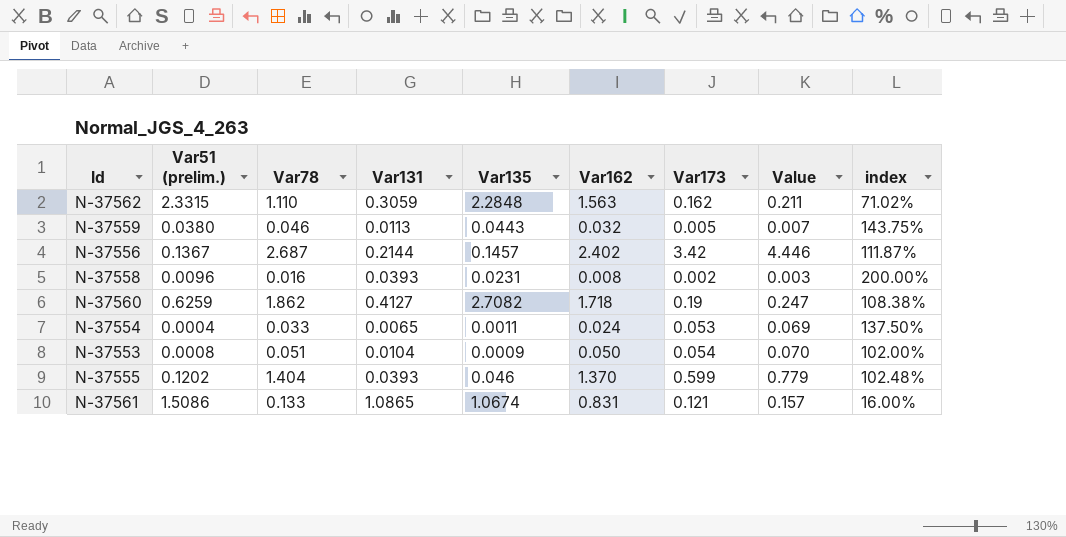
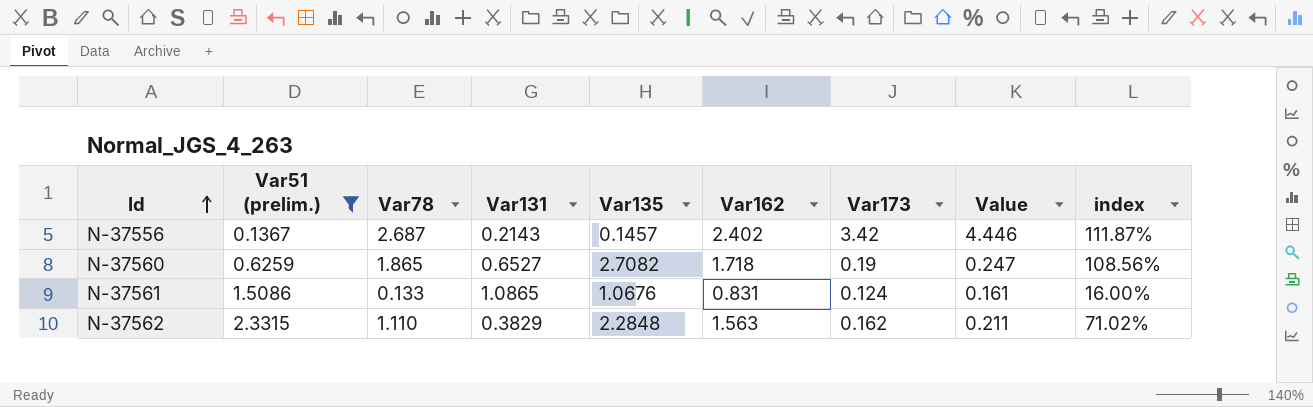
filter: none -> Var51 (prelim.) >= 0.1367
row order: none -> Id ascending
N-37556 | Var131: 0.2144 -> 0.2143
N-37560 | Var78: 1.862 -> 1.865
N-37560 | Var131: 0.4127 -> 0.6527
N-37560 | index: 108.38% -> 108.56%
N-37561 | Var135: 1.0674 -> 1.0676
N-37561 | Var173: 0.121 -> 0.124
N-37561 | Value: 0.157 -> 0.161
N-37562 | Var131: 0.3059 -> 0.3829

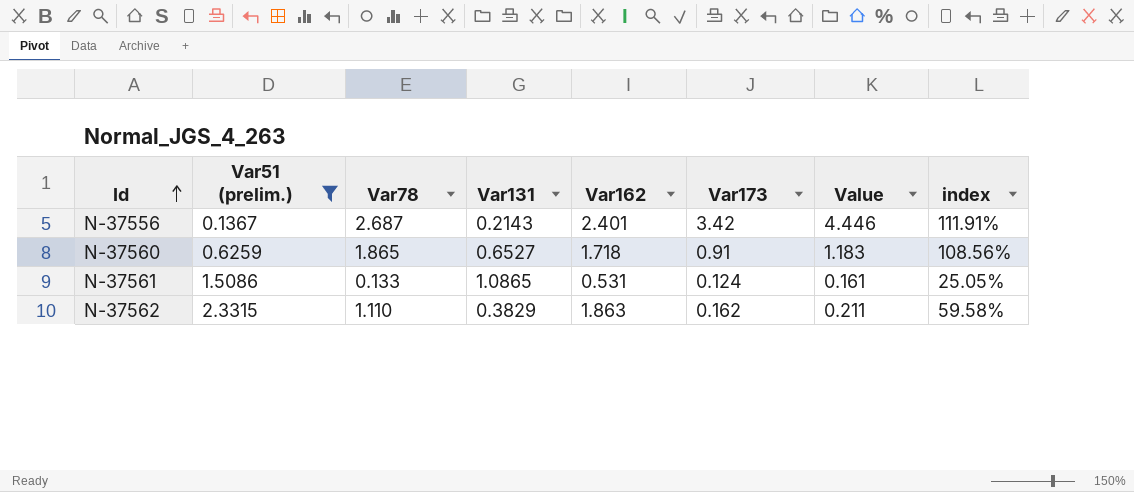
column Var135 | position: 5 -> none
N-37556 | Var162: 2.402 -> 2.401
N-37556 | index: 111.87% -> 111.91%
N-37560 | Var173: 0.19 -> 0.91
N-37560 | Value: 0.247 -> 1.183
N-37561 | Var162: 0.831 -> 0.531
N-37561 | index: 16.00% -> 25.05%
N-37562 | Var162: 1.563 -> 1.863
N-37562 | index: 71.02% -> 59.58%

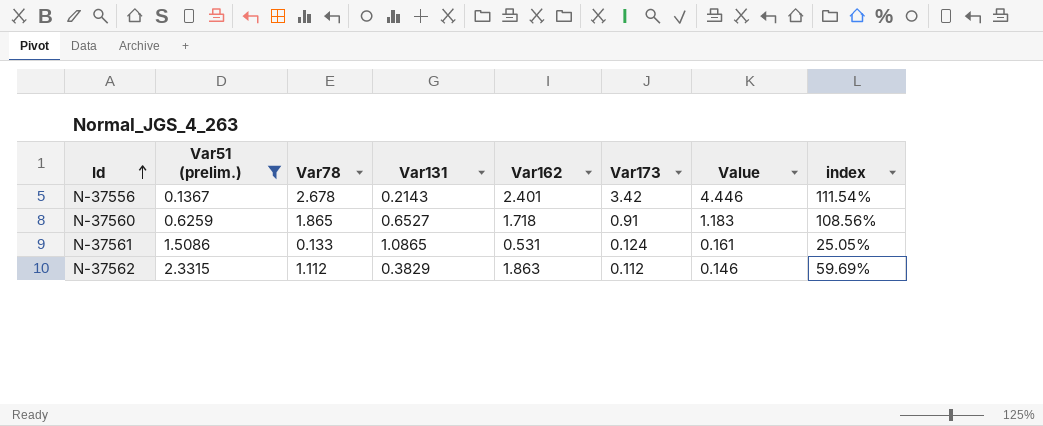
N-37556 | Var78: 2.687 -> 2.678
N-37556 | index: 111.91% -> 111.54%
N-37562 | Var78: 1.110 -> 1.112
N-37562 | Var173: 0.162 -> 0.112
N-37562 | Value: 0.211 -> 0.146
N-37562 | index: 59.58% -> 59.69%

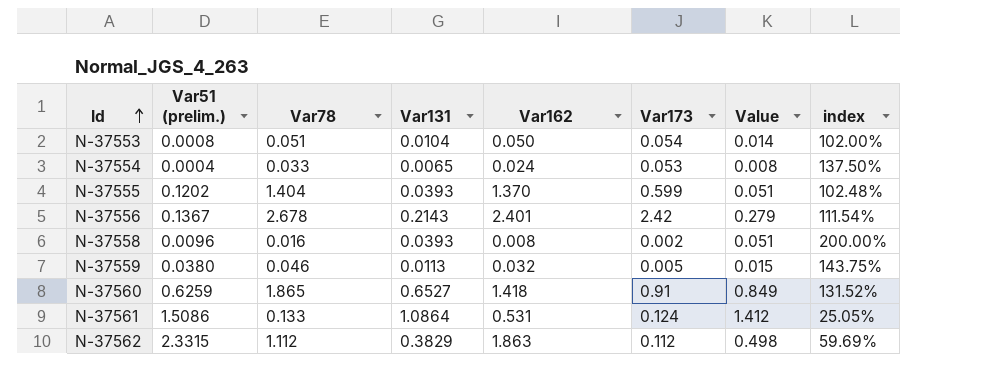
filter: Var51 (prelim.) >= 0.1367 -> none
column Value | formula: [Var173] * 1.3 -> [Var131] * 1.3
N-37556 | Var173: 3.42 -> 2.42
N-37560 | Var162: 1.718 -> 1.418
N-37560 | index: 108.56% -> 131.52%
N-37561 | Var131: 1.0865 -> 1.0864

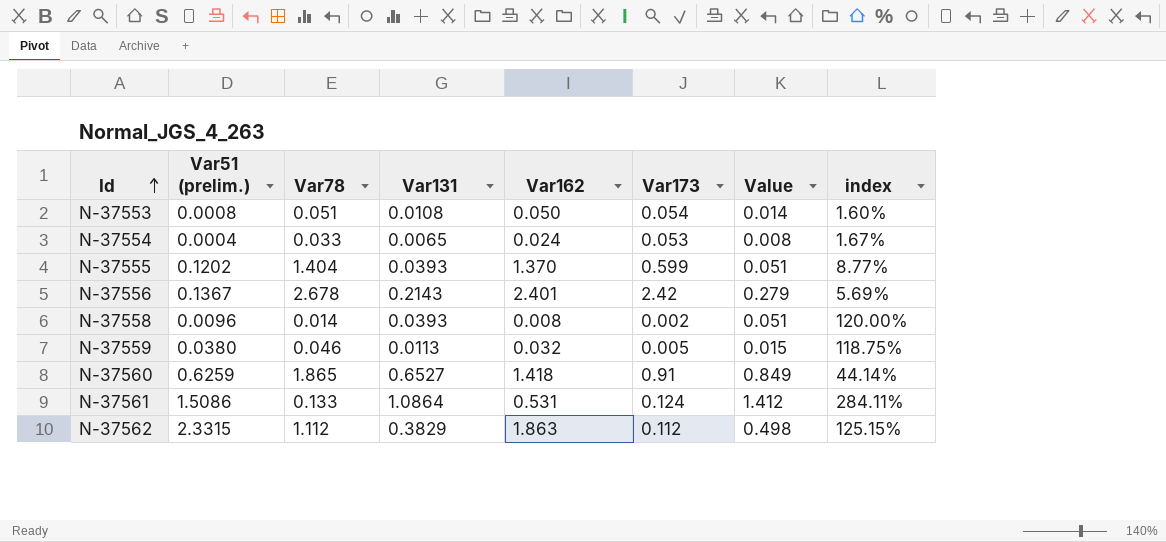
column index | formula: [Var78] / [Var162] -> [Var51 (prelim.)] / [Var162]
N-37553 | Var131: 0.0104 -> 0.0108
N-37558 | Var78: 0.016 -> 0.014

